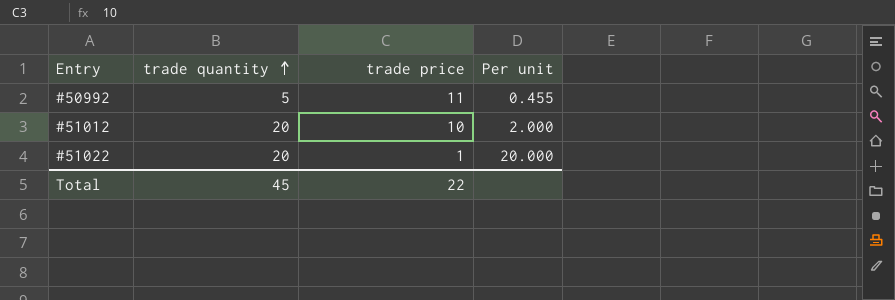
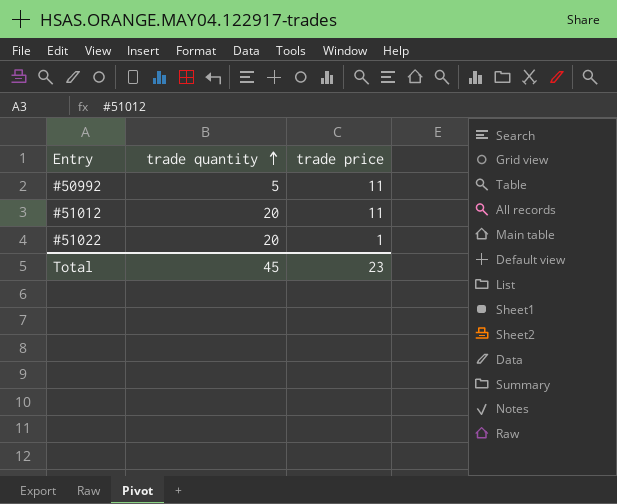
column Per unit | formula: [trade quantity] / [trade price] -> none
#51012 | trade price: 10 -> 11
Total | trade price: 22 -> 23

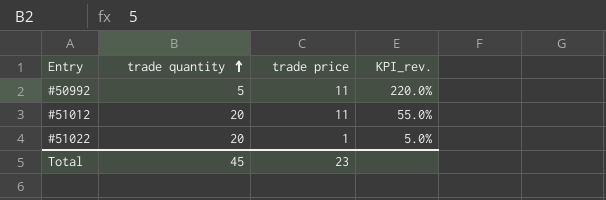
column KPI_rev. | formula: none -> [trade price] / [trade quantity]

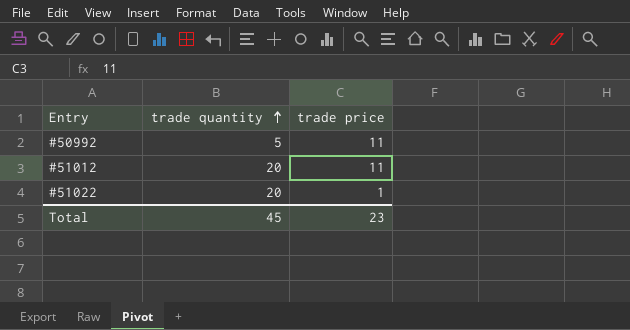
column KPI_rev. | formula: [trade price] / [trade quantity] -> none

